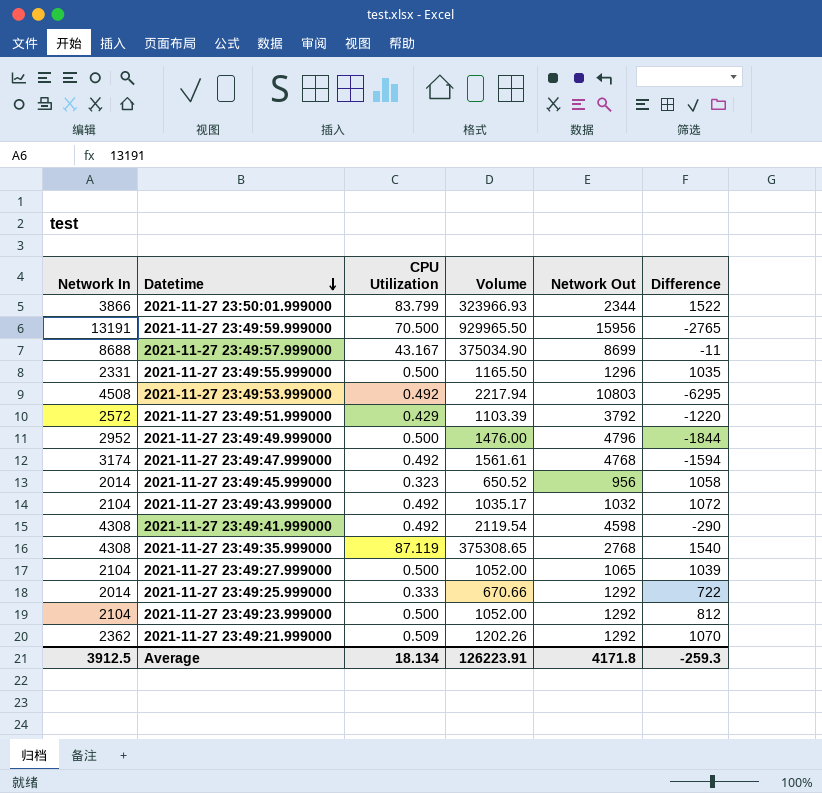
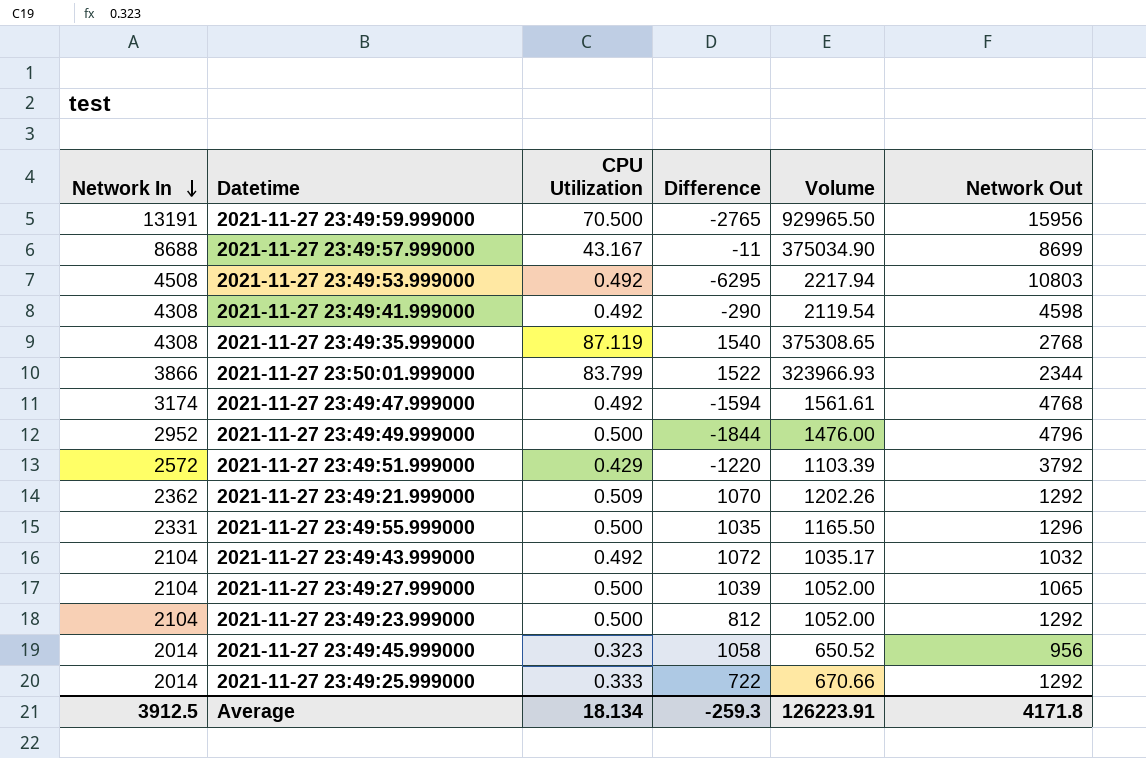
row order: Datetime descending -> Network In descending
column Difference | position: 6 -> 4

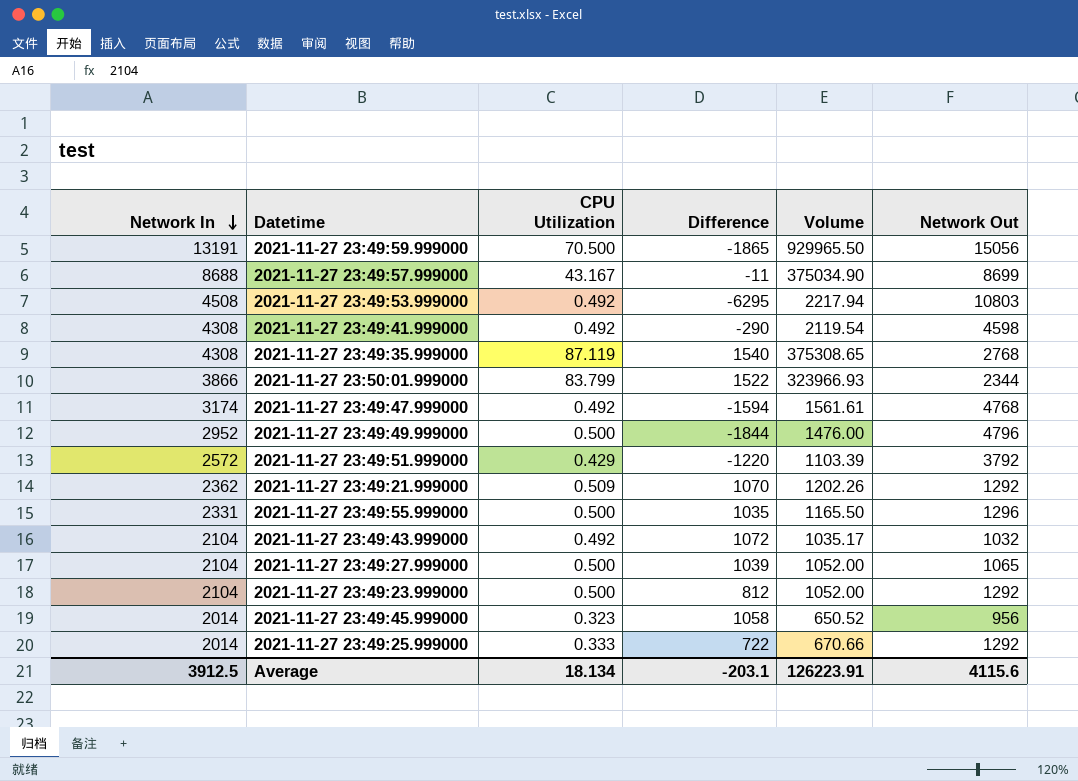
2021-11-27 23:49:59.999000 | Difference: -2765 -> -1865
2021-11-27 23:49:59.999000 | Network Out: 15956 -> 15056
Average | Difference: -259.3 -> -203.1
Average | Network Out: 4171.8 -> 4115.6

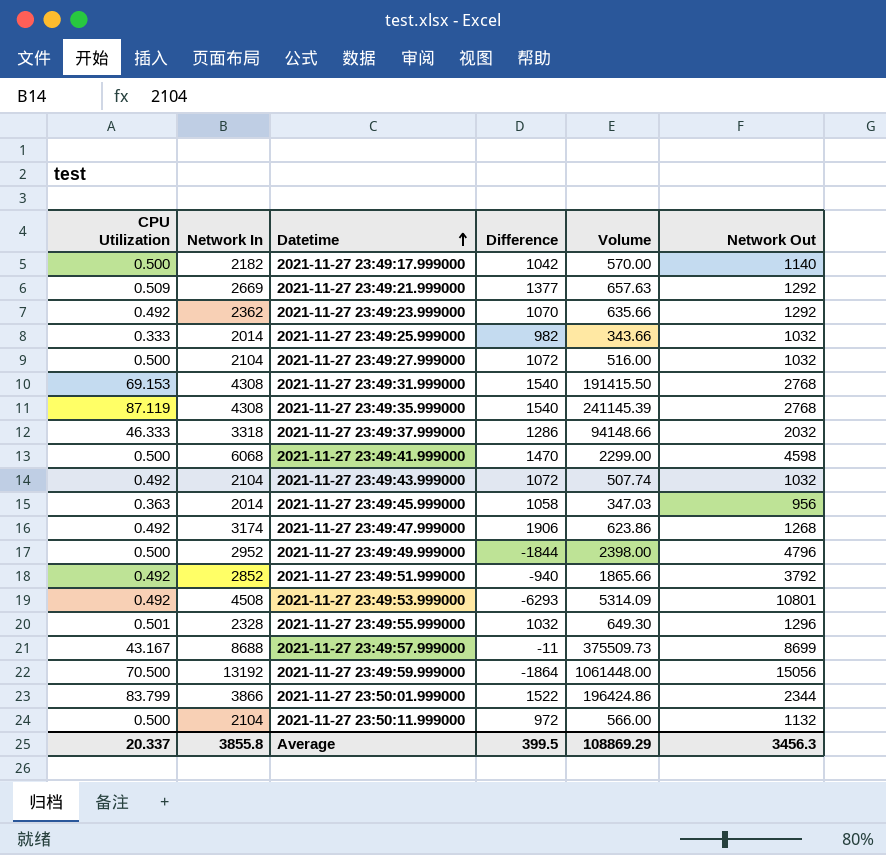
row order: Network In descending -> Datetime ascending
column CPU Utilization | position: 3 -> 1
column Volume | formula: [Network In] * [CPU Utilization] -> [CPU Utilization] * [Network Out]
row 2021-11-27 23:49:17.999000: none -> 0.500 | 2182 | 1042 | 570.00 | 1140
2021-11-27 23:49:21.999000 | Network In: 2362 -> 2669
2021-11-27 23:49:21.999000 | Difference: 1070 -> 1377
2021-11-27 23:49:23.999000 | CPU Utilization: 0.500 -> 0.492
2021-11-27 23:49:23.999000 | Network In: 2104 -> 2362
2021-11-27 23:49:23.999000 | Difference: 812 -> 1070
2021-11-27 23:49:25.999000 | Difference: 722 -> 982
2021-11-27 23:49:25.999000 | Network Out: 1292 -> 1032
2021-11-27 23:49:27.999000 | Difference: 1039 -> 1072
2021-11-27 23:49:27.999000 | Network Out: 1065 -> 1032
row 2021-11-27 23:49:31.999000: none -> 69.153 | 4308 | 1540 | 191415.50 | 2768
row 2021-11-27 23:49:37.999000: none -> 46.333 | 3318 | 1286 | 94148.66 | 2032
2021-11-27 23:49:41.999000 | CPU Utilization: 0.492 -> 0.500
2021-11-27 23:49:41.999000 | Network In: 4308 -> 6068
2021-11-27 23:49:41.999000 | Difference: -290 -> 1470
2021-11-27 23:49:45.999000 | CPU Utilization: 0.323 -> 0.363
2021-11-27 23:49:47.999000 | Difference: -1594 -> 1906
2021-11-27 23:49:47.999000 | Network Out: 4768 -> 1268
2021-11-27 23:49:51.999000 | CPU Utilization: 0.429 -> 0.492
2021-11-27 23:49:51.999000 | Network In: 2572 -> 2852
2021-11-27 23:49:51.999000 | Difference: -1220 -> -940
2021-11-27 23:49:53.999000 | Difference: -6295 -> -6293
2021-11-27 23:49:53.999000 | Network Out: 10803 -> 10801
2021-11-27 23:49:55.999000 | CPU Utilization: 0.500 -> 0.501
2021-11-27 23:49:55.999000 | Network In: 2331 -> 2328
2021-11-27 23:49:55.999000 | Difference: 1035 -> 1032
2021-11-27 23:49:59.999000 | Network In: 13191 -> 13192
2021-11-27 23:49:59.999000 | Difference: -1865 -> -1864
row 2021-11-27 23:50:11.999000: none -> 0.500 | 2104 | 972 | 566.00 | 1132
Average | CPU Utilization: 18.134 -> 20.337
Average | Network In: 3912.5 -> 3855.8
Average | Difference: -203.1 -> 399.5
Average | Volume: 126223.91 -> 108869.29
Average | Network Out: 4115.6 -> 3456.3

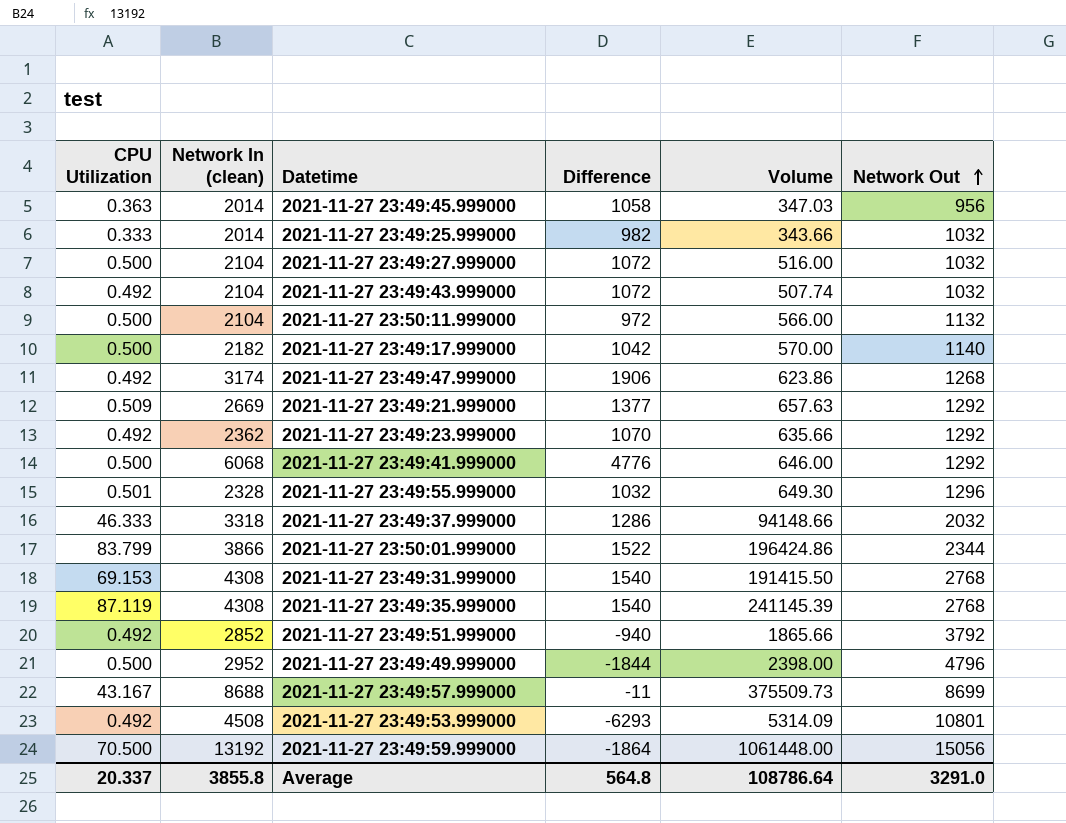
row order: Datetime ascending -> Network Out ascending
column name: Network In -> Network In (clean)
2021-11-27 23:49:41.999000 | Difference: 1470 -> 4776
2021-11-27 23:49:41.999000 | Volume: 2299.00 -> 646.00
2021-11-27 23:49:41.999000 | Network Out: 4598 -> 1292
Average | Difference: 399.5 -> 564.8
Average | Volume: 108869.29 -> 108786.64
Average | Network Out: 3456.3 -> 3291.0

